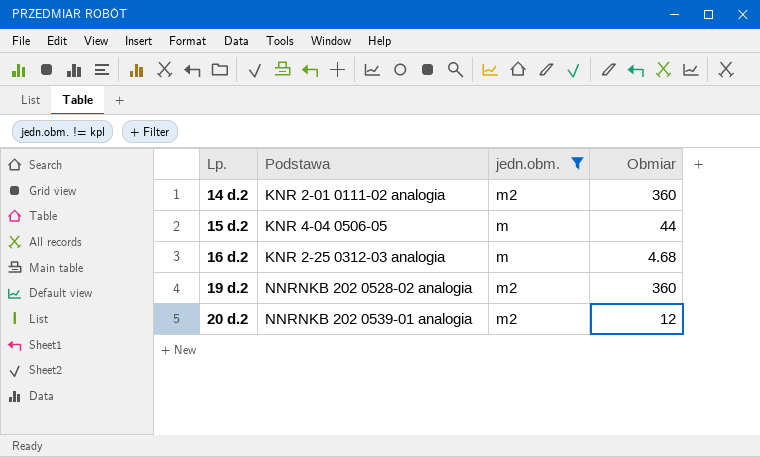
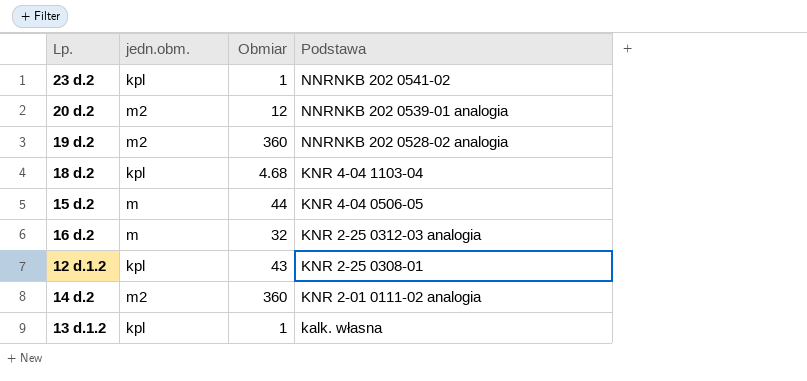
filter: jedn.obm. != kpl -> none
row order: Lp. ascending -> Podstawa descending
column Podstawa | position: 2 -> 4
16 d.2 | Obmiar: 4.68 -> 32

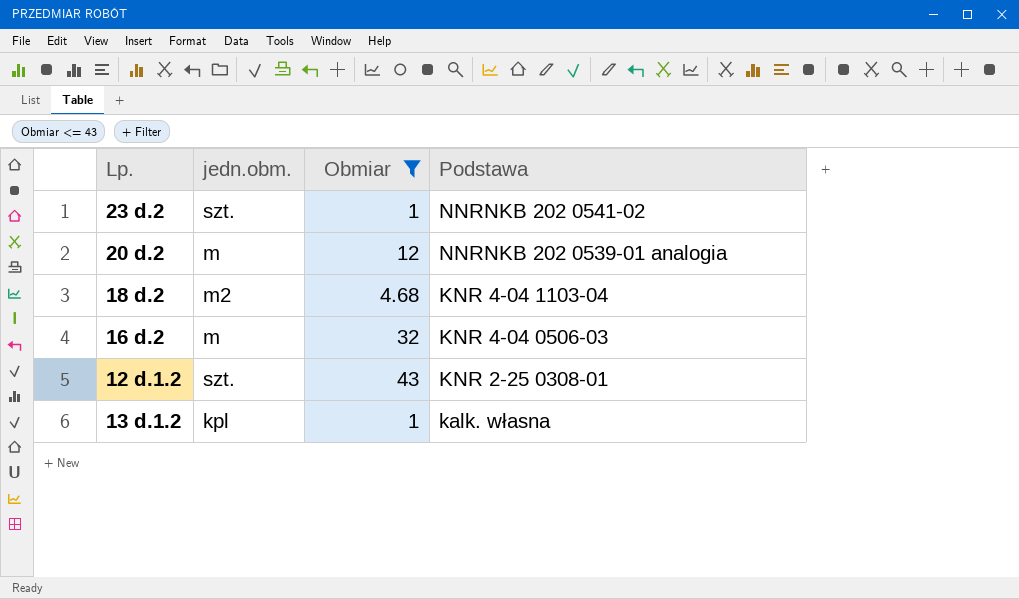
filter: none -> Obmiar <= 43
23 d.2 | jedn.obm.: kpl -> szt.
20 d.2 | jedn.obm.: m2 -> m
18 d.2 | jedn.obm.: kpl -> m2
16 d.2 | Podstawa: KNR 2-25 0312-03 analogia -> KNR 4-04 0506-03
12 d.1.2 | jedn.obm.: kpl -> szt.

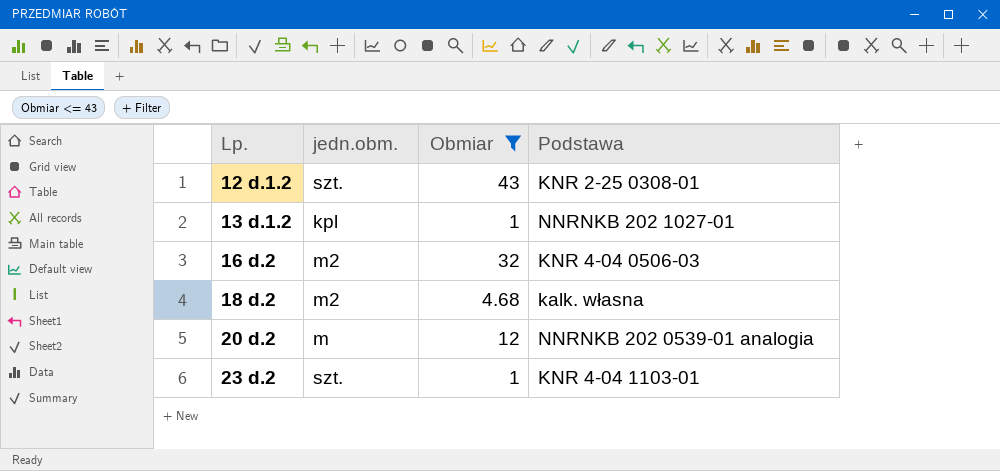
row order: Podstawa descending -> Lp. ascending
13 d.1.2 | Podstawa: kalk. własna -> NNRNKB 202 1027-01
16 d.2 | jedn.obm.: m -> m2
18 d.2 | Podstawa: KNR 4-04 1103-04 -> kalk. własna
23 d.2 | Podstawa: NNRNKB 202 0541-02 -> KNR 4-04 1103-01

